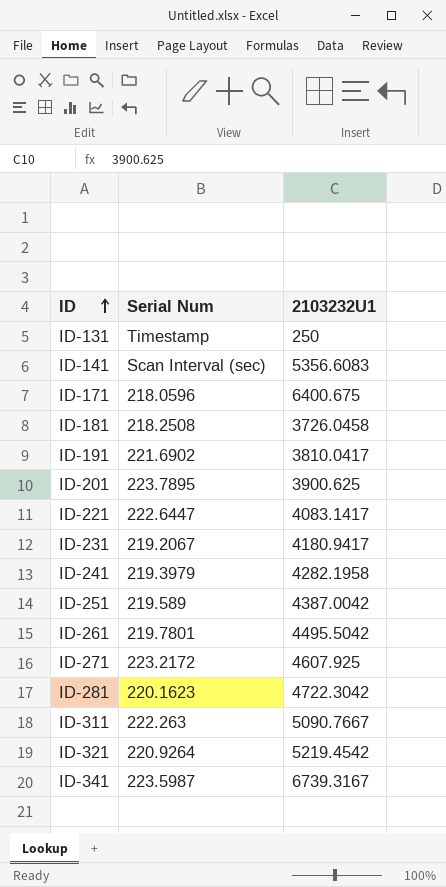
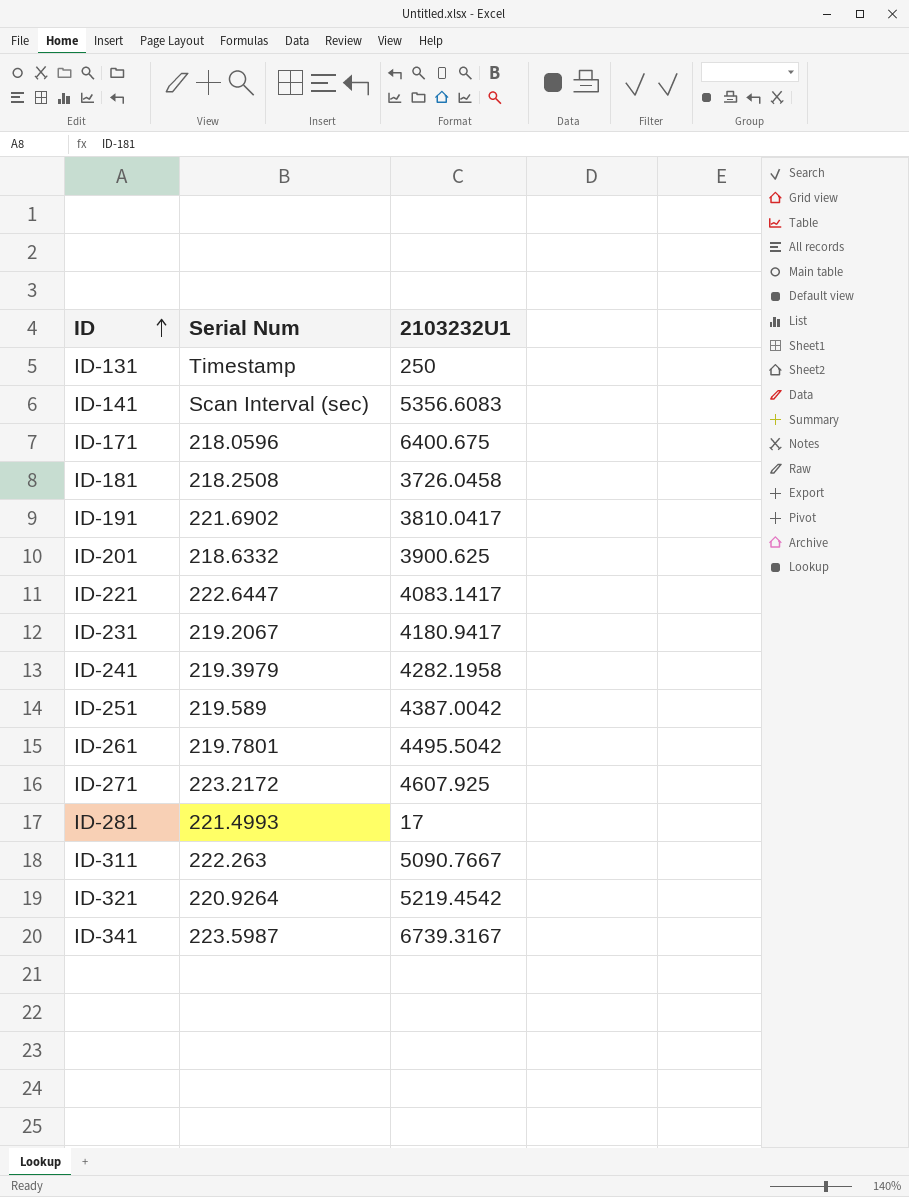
ID-201 | Serial Num: 223.7895 -> 218.6332
ID-281 | Serial Num: 220.1623 -> 221.4993
ID-281 | 2103232U1: 4722.3042 -> 17

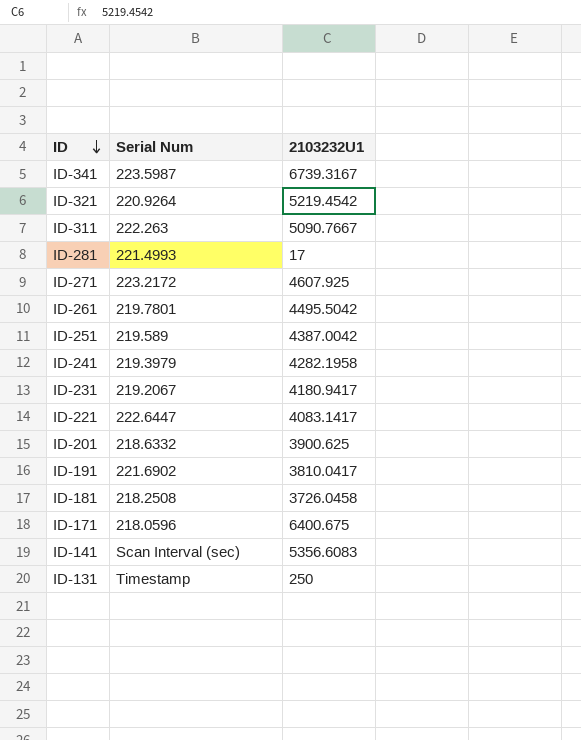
row order: ID ascending -> ID descending

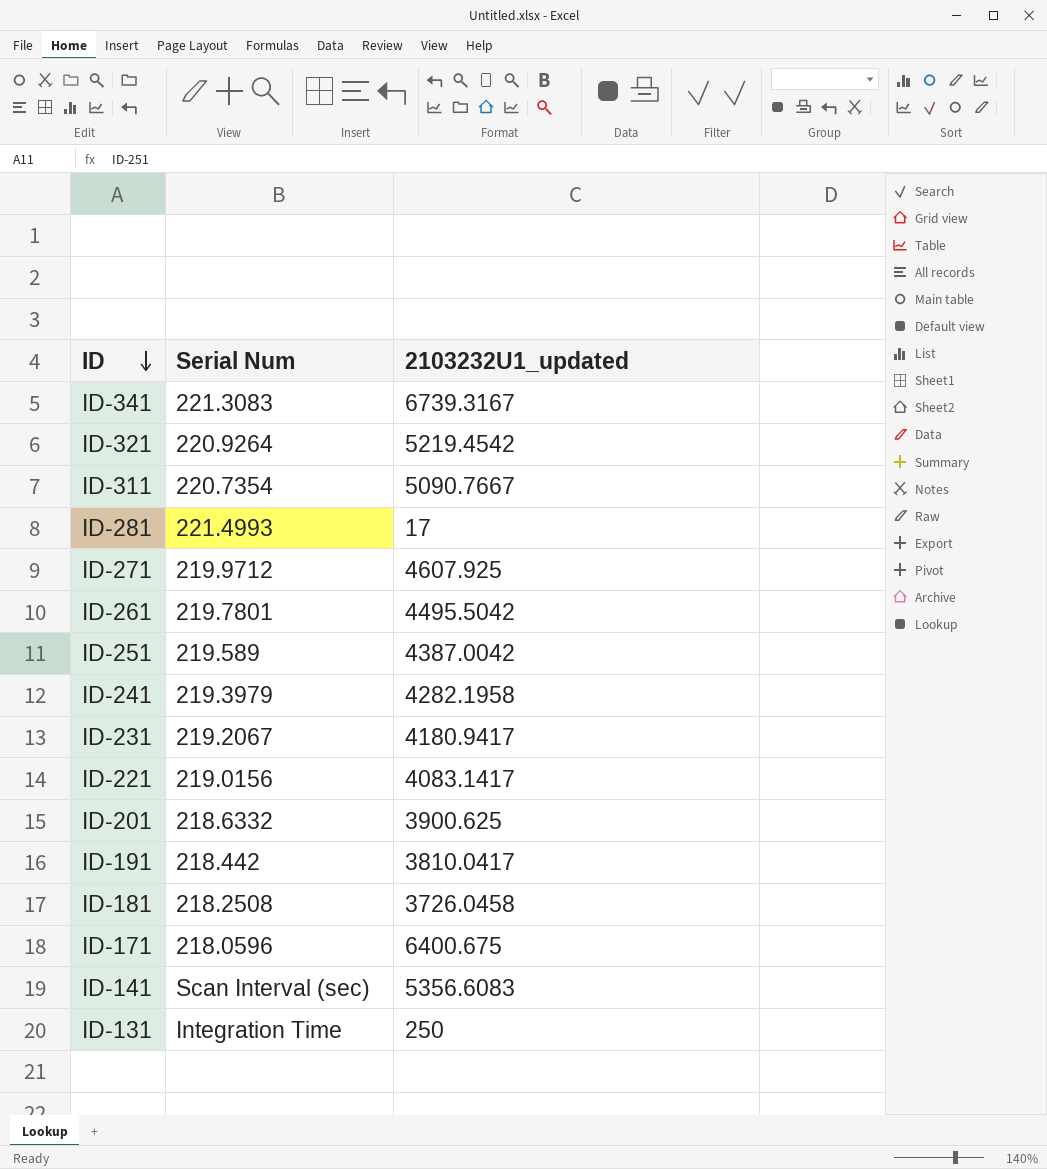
column name: 2103232U1 -> 2103232U1_updated
ID-341 | Serial Num: 223.5987 -> 221.3083
ID-311 | Serial Num: 222.263 -> 220.7354
ID-271 | Serial Num: 223.2172 -> 219.9712
ID-221 | Serial Num: 222.6447 -> 219.0156
ID-191 | Serial Num: 221.6902 -> 218.442
ID-131 | Serial Num: Timestamp -> Integration Time

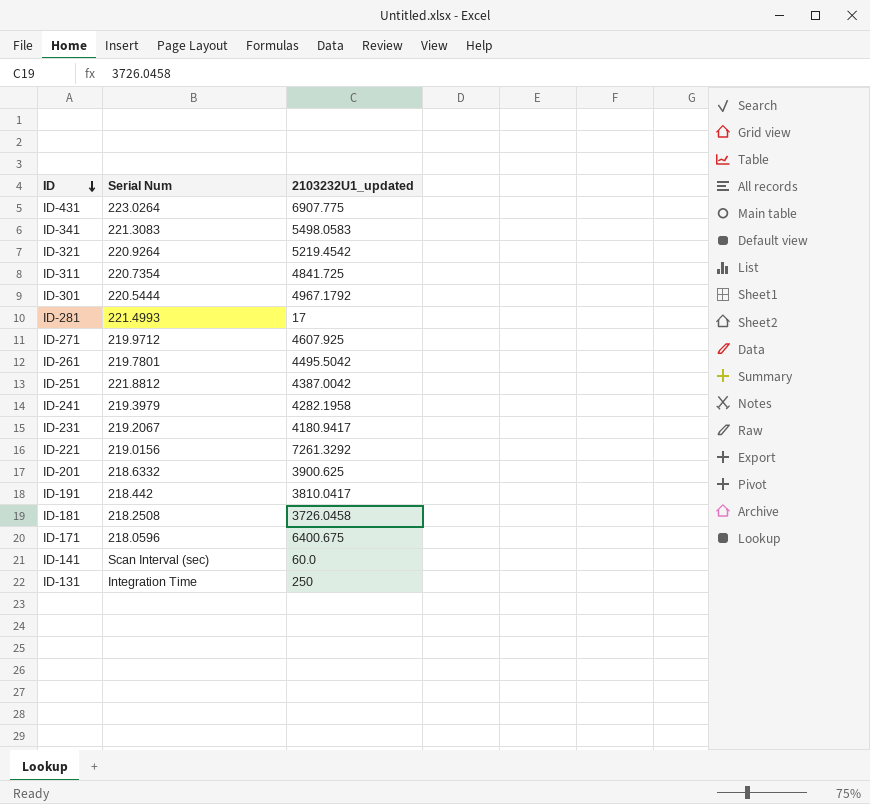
row ID-431: none -> 223.0264 | 6907.775
ID-341 | 2103232U1_updated: 6739.3167 -> 5498.0583
ID-311 | 2103232U1_updated: 5090.7667 -> 4841.725
row ID-301: none -> 220.5444 | 4967.1792
ID-251 | Serial Num: 219.589 -> 221.8812
ID-221 | 2103232U1_updated: 4083.1417 -> 7261.3292
ID-141 | 2103232U1_updated: 5356.6083 -> 60.0

